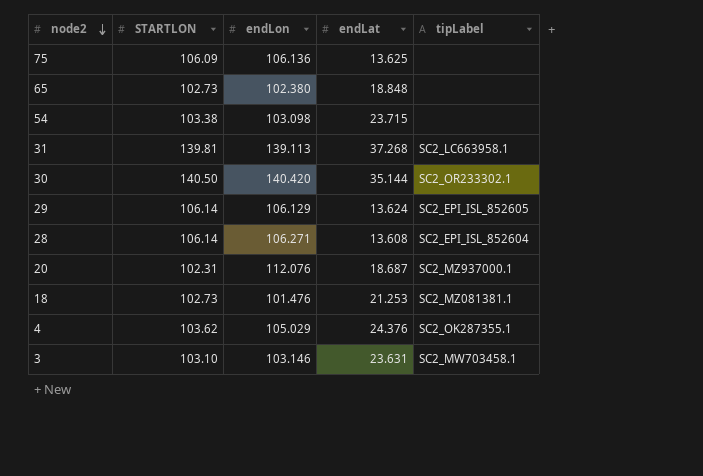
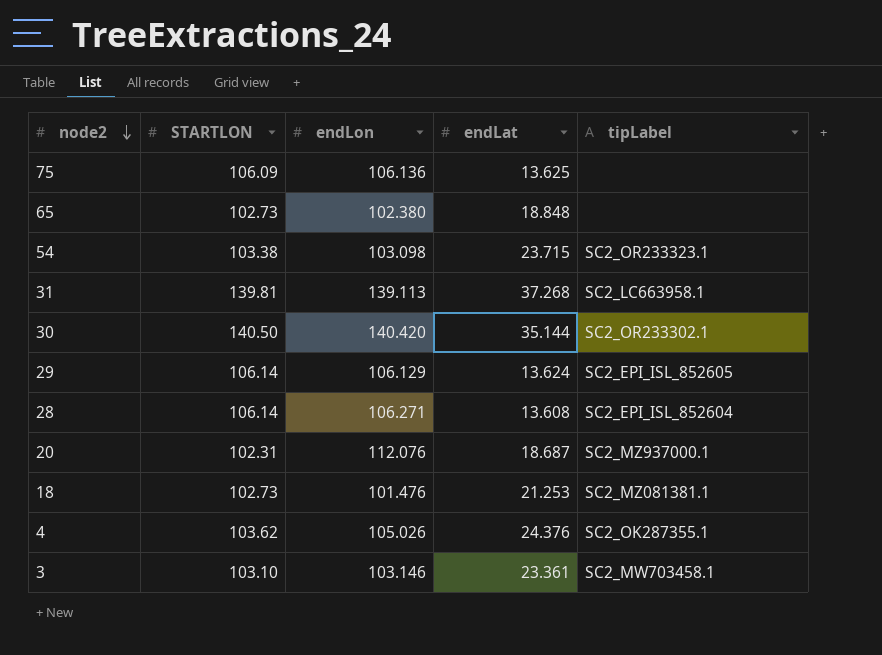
54 | tipLabel: none -> SC2_OR233323.1
4 | endLon: 105.029 -> 105.026
3 | endLat: 23.631 -> 23.361

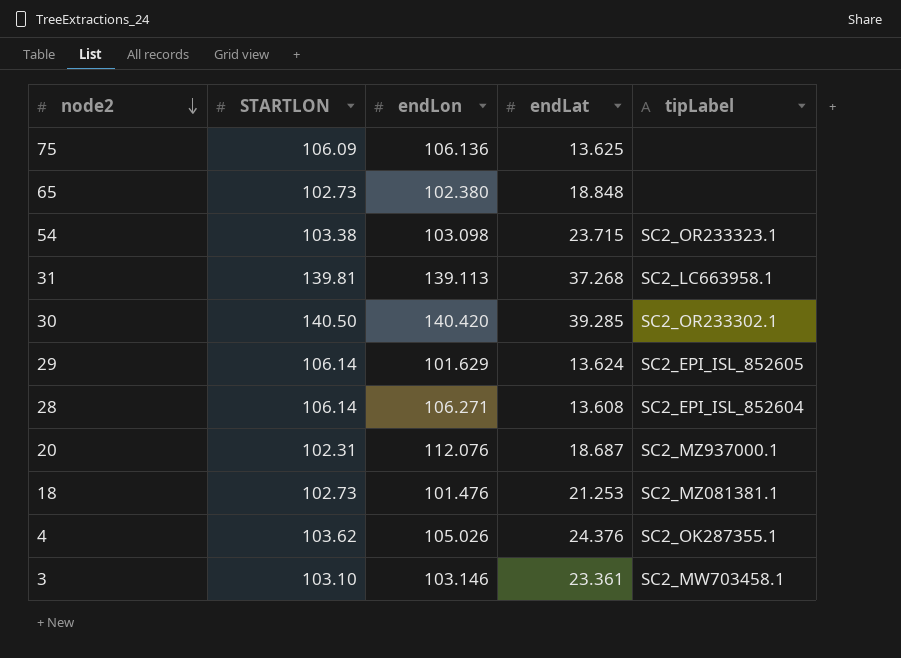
30 | endLat: 35.144 -> 39.285
29 | endLon: 106.129 -> 101.629

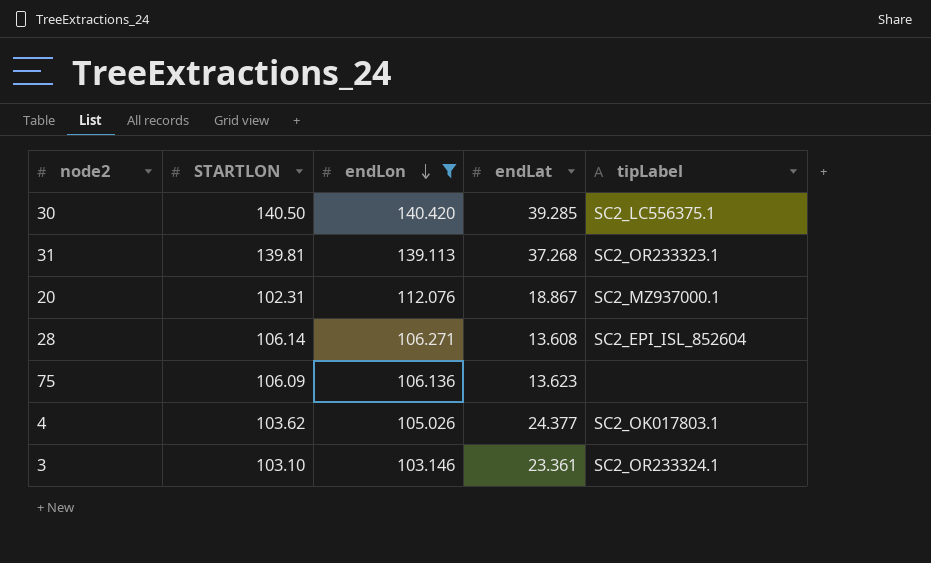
filter: none -> endLon >= 103.146
row order: node2 descending -> endLon descending
30 | tipLabel: SC2_OR233302.1 -> SC2_LC556375.1
31 | tipLabel: SC2_LC663958.1 -> SC2_OR233323.1
20 | endLat: 18.687 -> 18.867
75 | endLat: 13.625 -> 13.623
4 | endLat: 24.376 -> 24.377
4 | tipLabel: SC2_OK287355.1 -> SC2_OK017803.1
3 | tipLabel: SC2_MW703458.1 -> SC2_OR233324.1

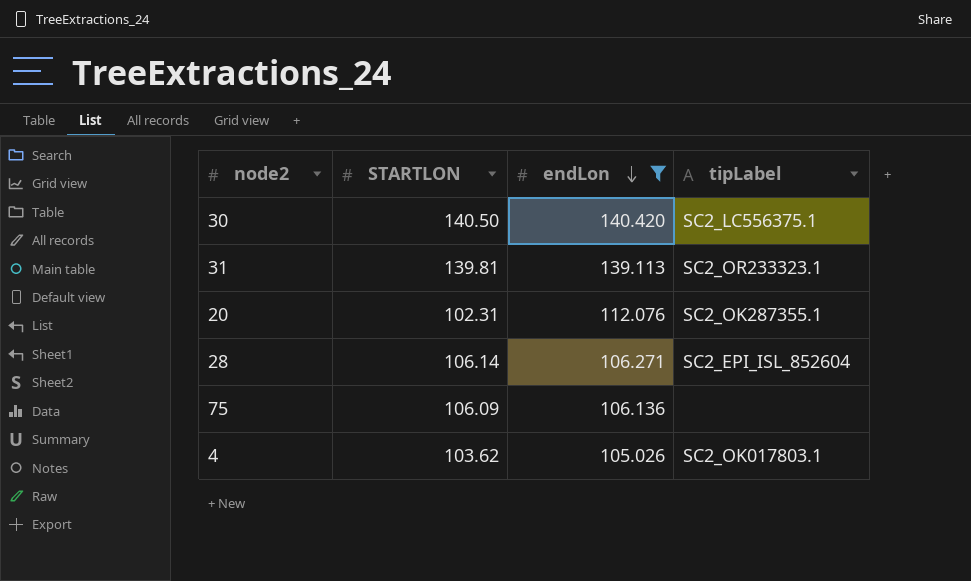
column endLat | position: 4 -> none
row 3: 103.10 | 103.146 | 23.361 | SC2_OR233324.1 -> none
20 | tipLabel: SC2_MZ937000.1 -> SC2_OK287355.1

